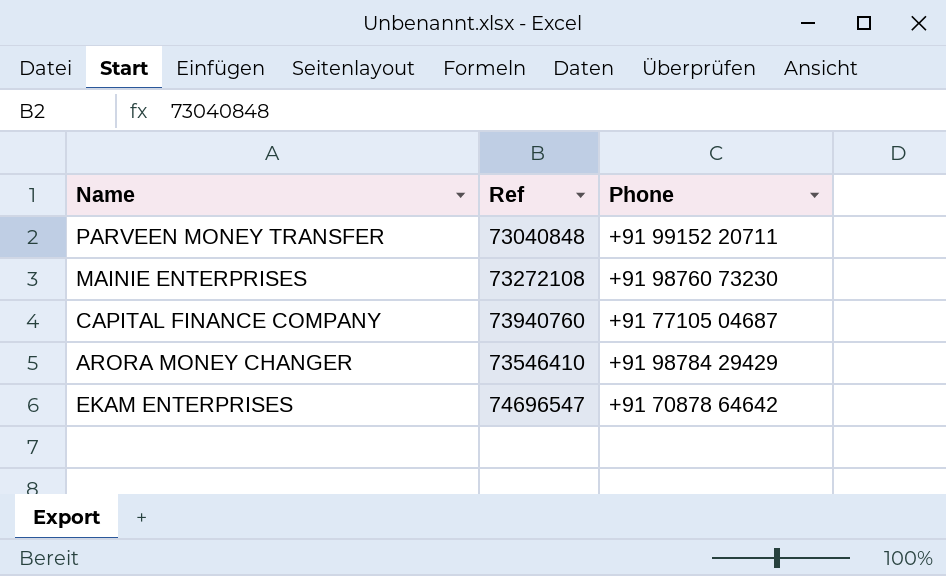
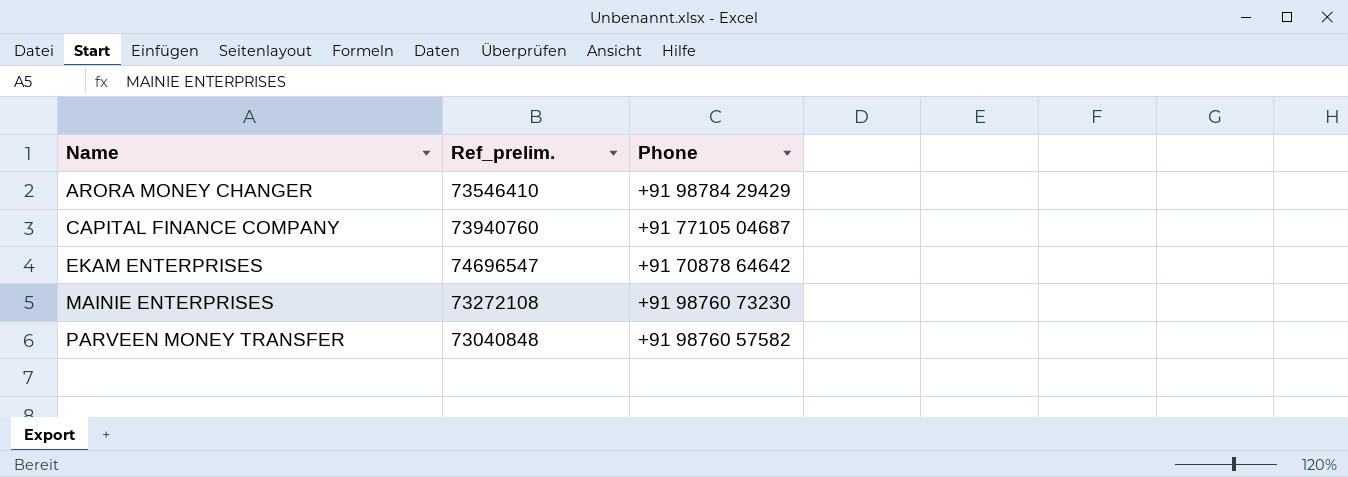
row order: none -> Name ascending
column name: Ref -> Ref_prelim.
PARVEEN MONEY TRANSFER | Phone: +91 99152 20711 -> +91 98760 57582

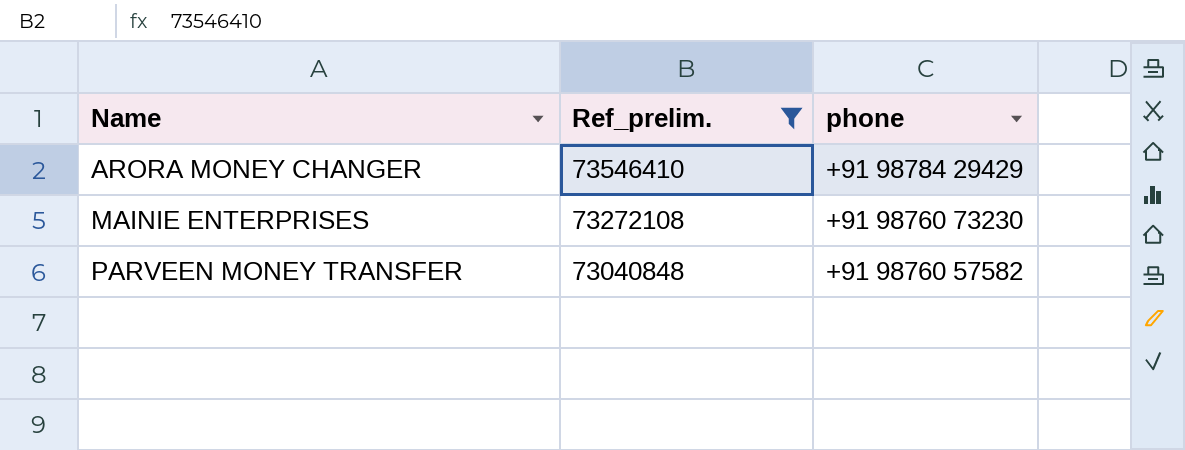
filter: none -> Ref_prelim. <= 73546410
column name: Phone -> phone

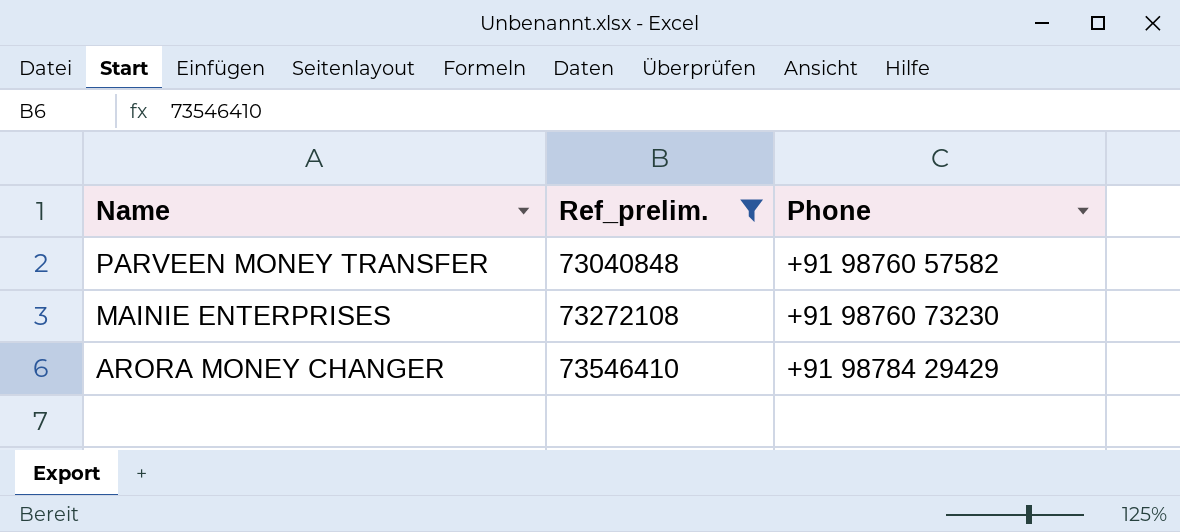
row order: Name ascending -> Name descending
column name: phone -> Phone

